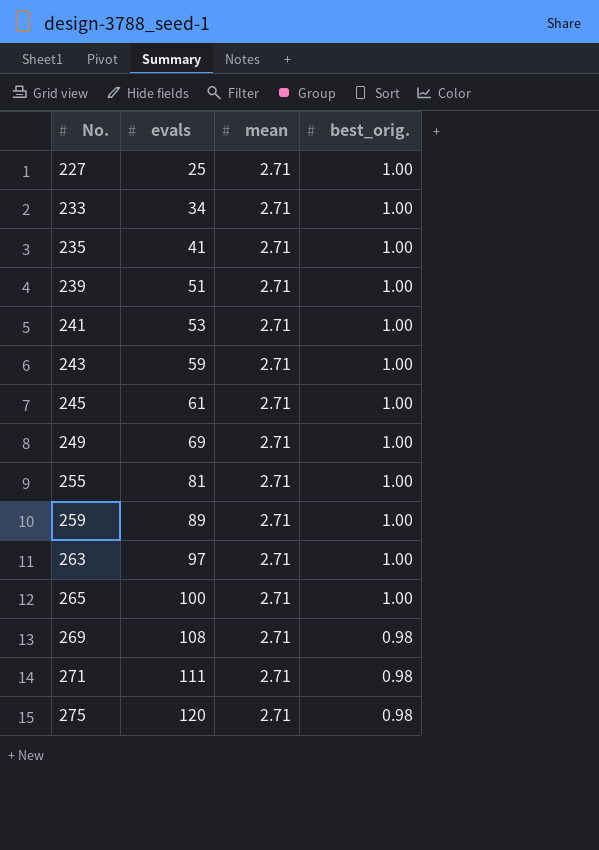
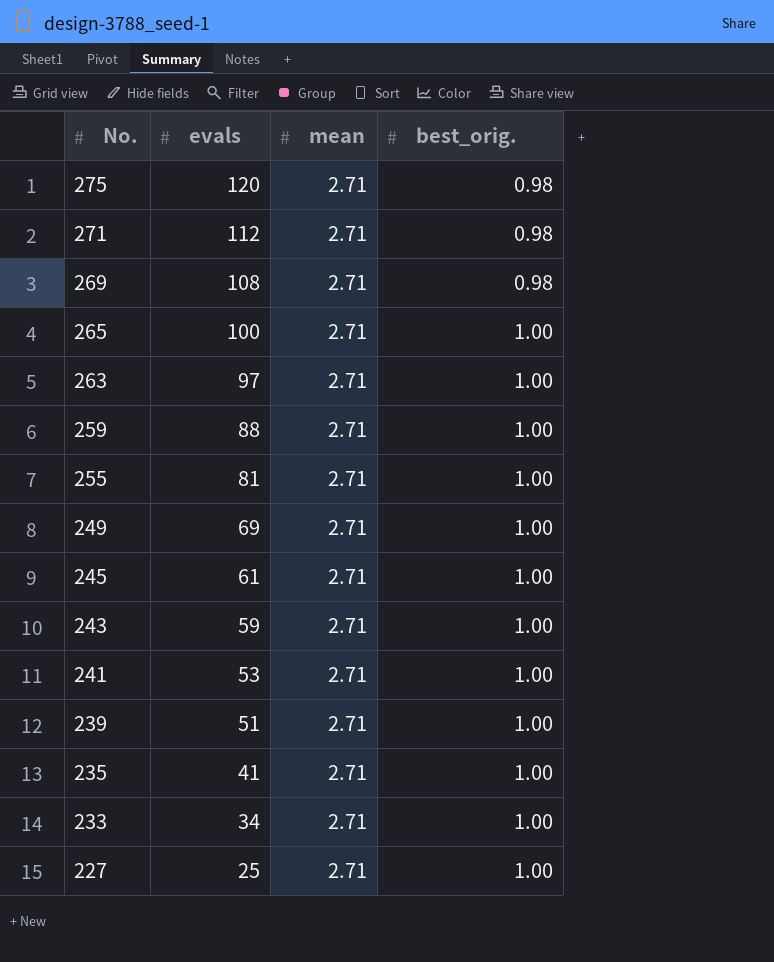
row order: No. ascending -> No. descending
271 | evals: 111 -> 112
259 | evals: 89 -> 88

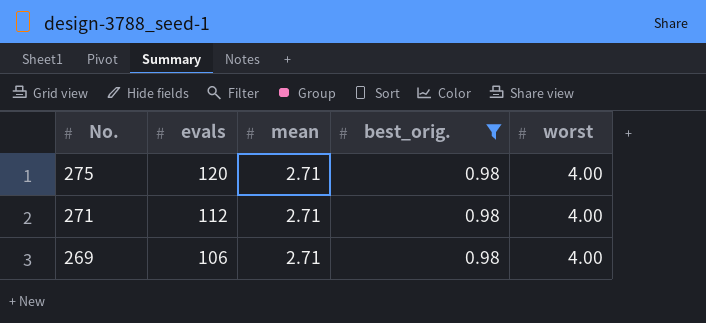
filter: none -> best_orig. = 0.98
column worst | position: none -> 5
269 | evals: 108 -> 106

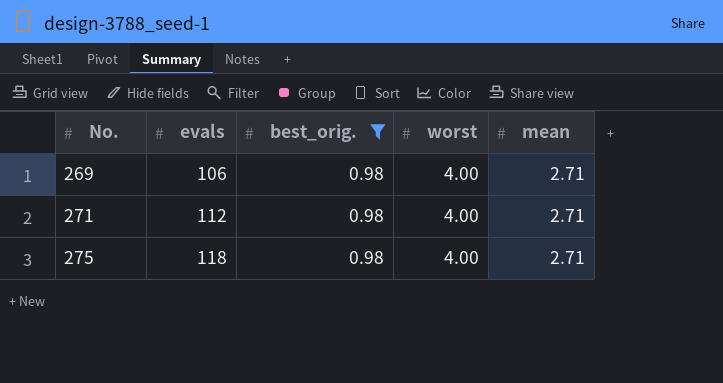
row order: No. descending -> No. ascending
column mean | position: 3 -> 5
275 | evals: 120 -> 118

